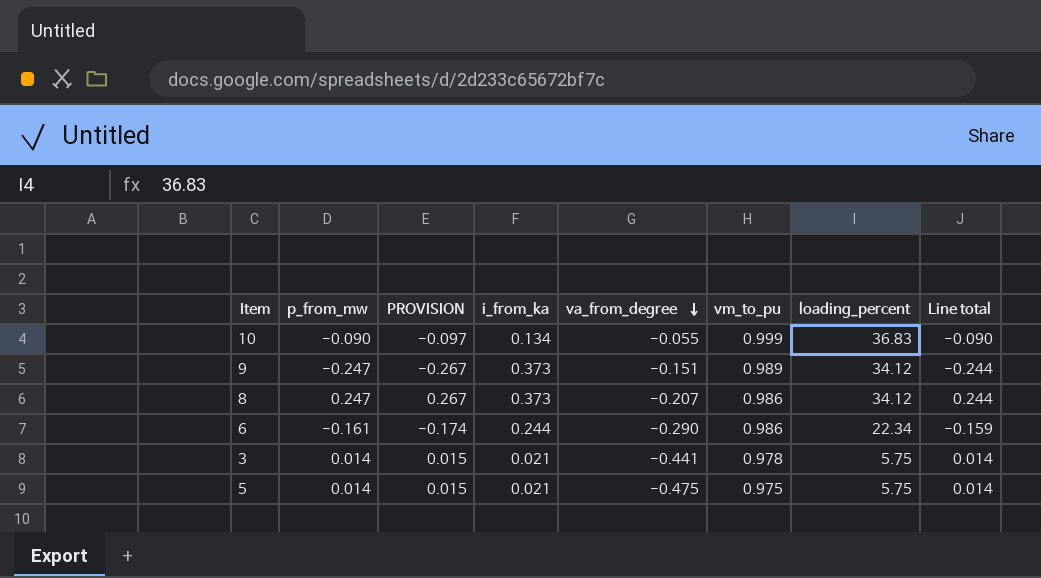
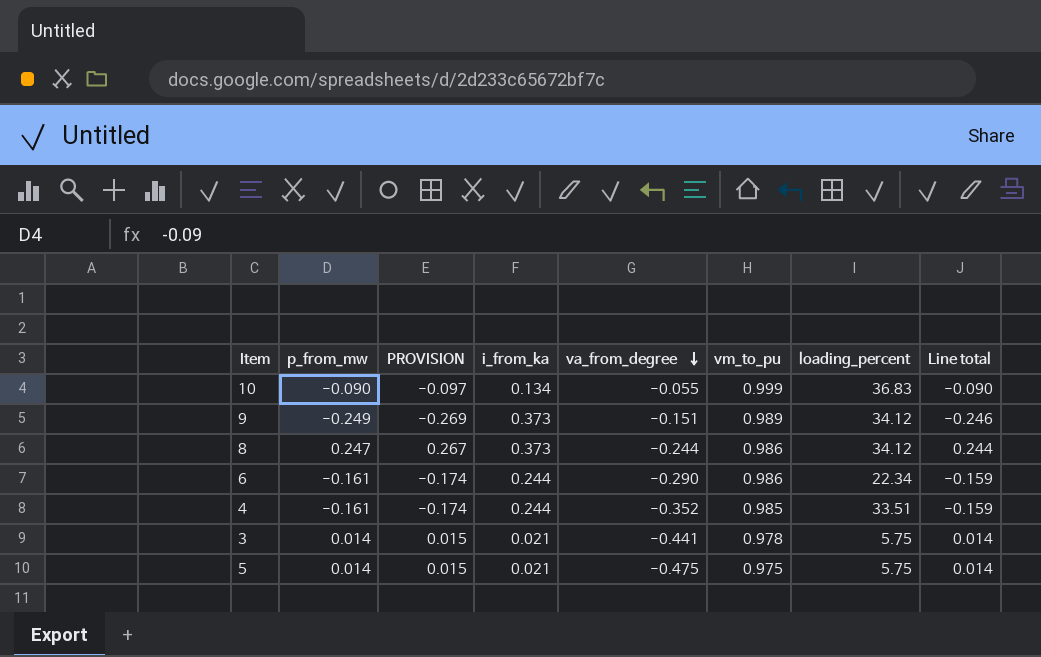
9 | p_from_mw: -0.247 -> -0.249
9 | PROVISION: -0.267 -> -0.269
9 | Line total: -0.244 -> -0.246
8 | va_from_degree: -0.207 -> -0.244
row 4: none -> -0.161 | -0.174 | 0.244 | -0.352 | 0.985 | 33.51 | -0.159

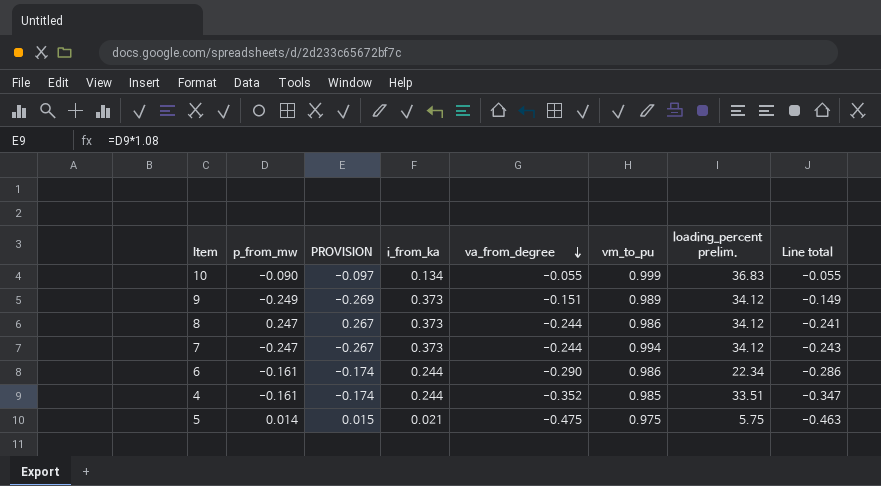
column name: loading_percent -> loading_percent prelim.
column Line total | formula: [p_from_mw] * [vm_to_pu] -> [va_from_degree] * [vm_to_pu]
row 3: 0.014 | 0.015 | 0.021 | -0.441 | 0.978 | 5.75 | 0.014 -> none
row 7: none -> -0.247 | -0.267 | 0.373 | -0.244 | 0.994 | 34.12 | -0.243

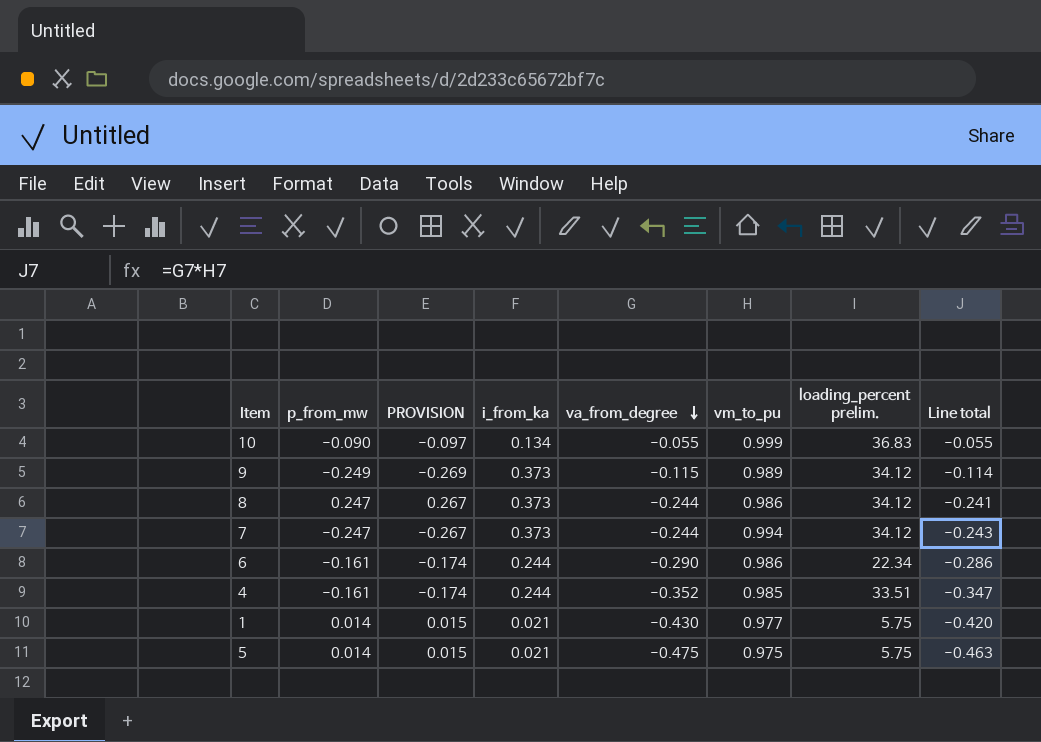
9 | va_from_degree: -0.151 -> -0.115
9 | Line total: -0.149 -> -0.114
row 1: none -> 0.014 | 0.015 | 0.021 | -0.430 | 0.977 | 5.75 | -0.420

